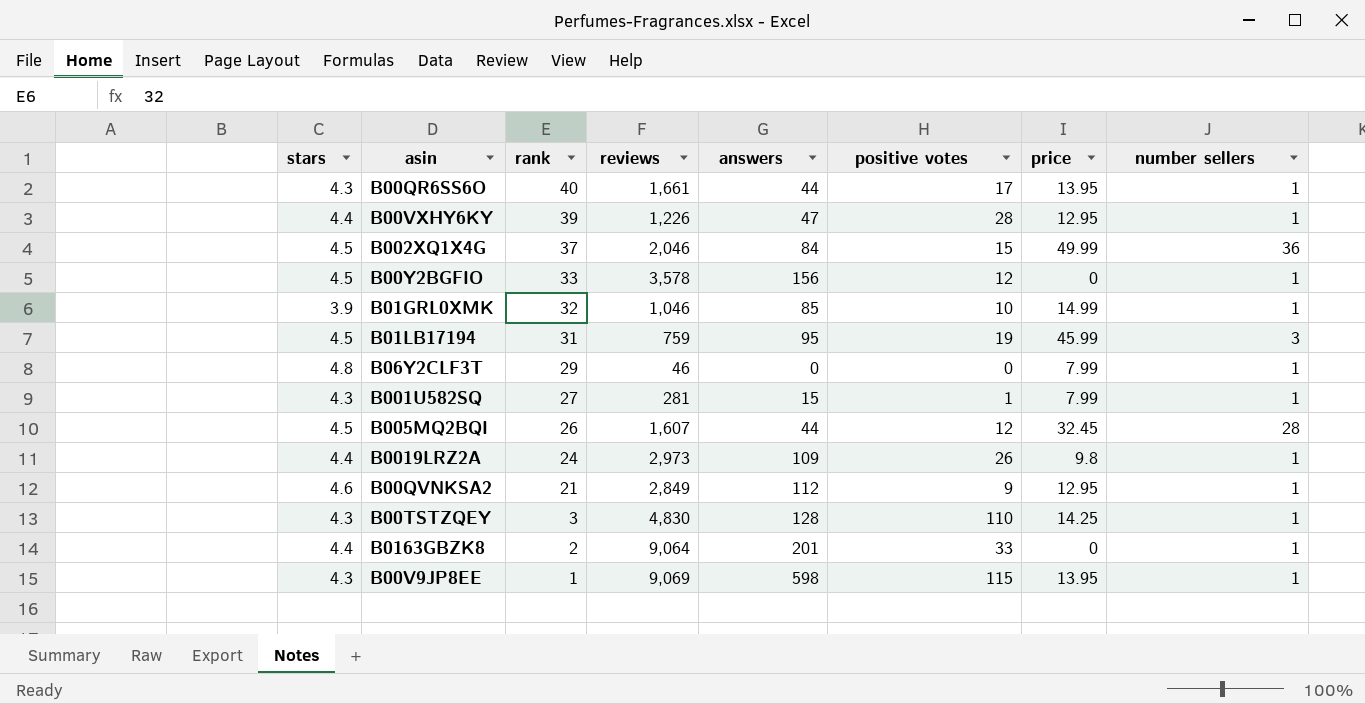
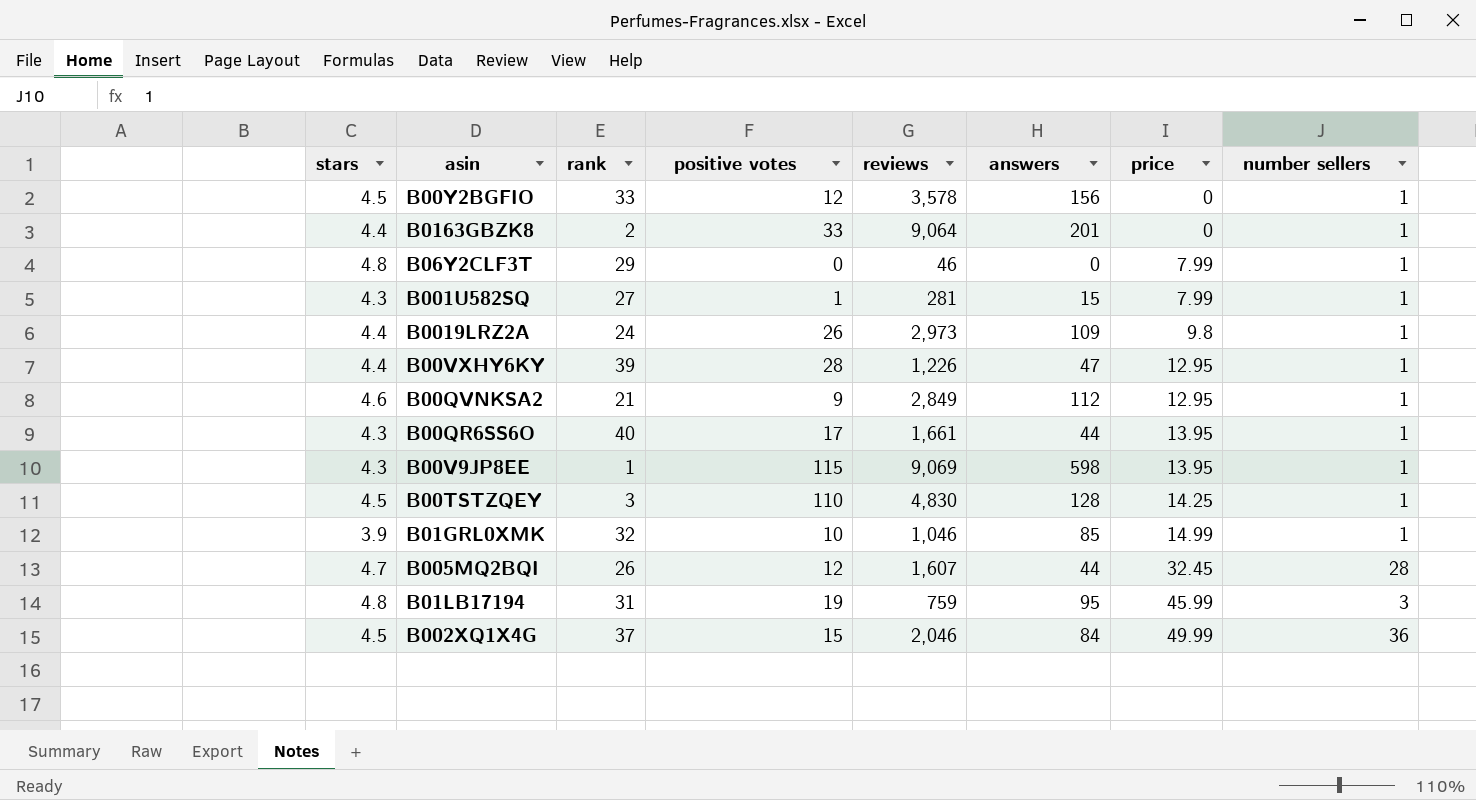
row order: rank descending -> price ascending
column positive votes | position: 6 -> 4
B00TSTZQEY | stars: 4.3 -> 4.5
B005MQ2BQI | stars: 4.5 -> 4.7
B01LB17194 | stars: 4.5 -> 4.8

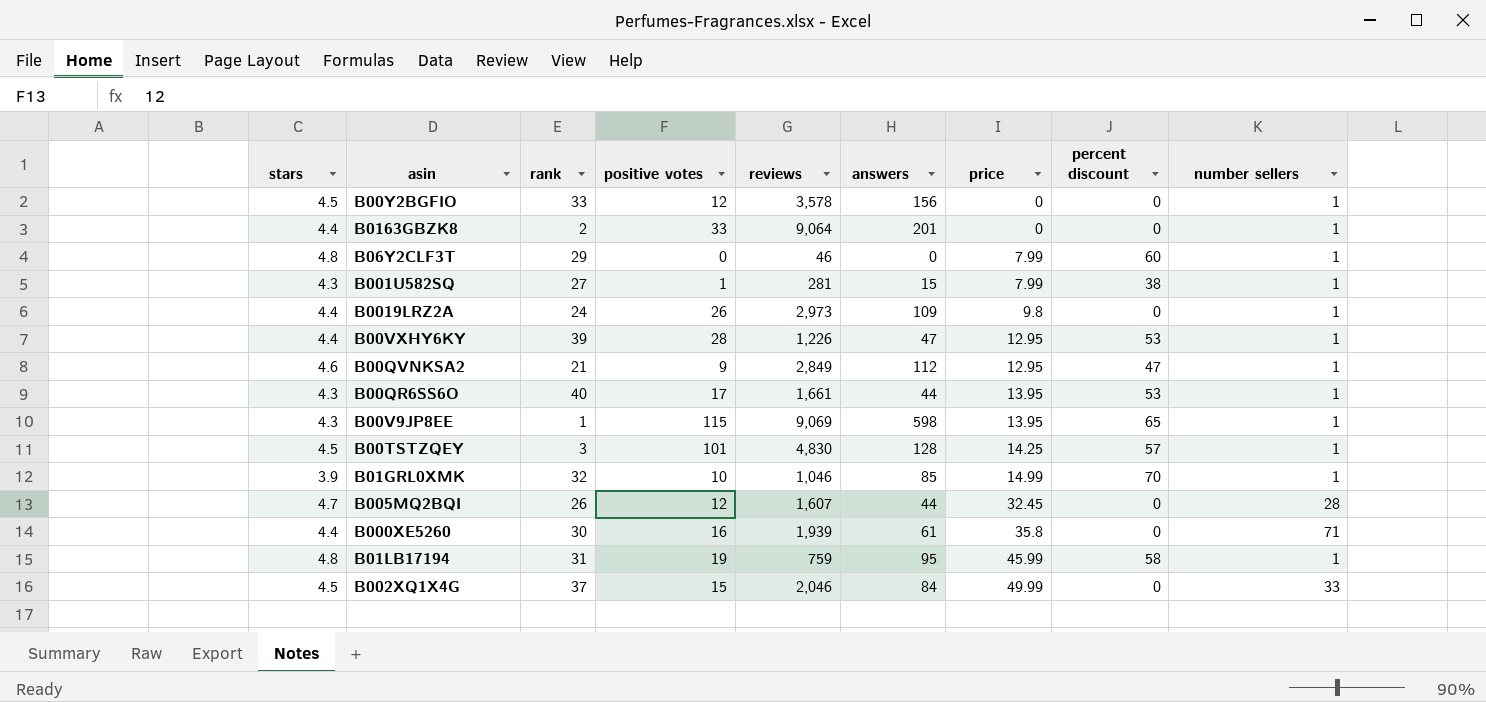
column percent discount | position: none -> 8
B00TSTZQEY | positive votes: 110 -> 101
row B000XE5260: none -> 4.4 | 30 | 16 | 1,939 | 61 | 35.8 | 0 | 71
B01LB17194 | number sellers: 3 -> 1
B002XQ1X4G | number sellers: 36 -> 33

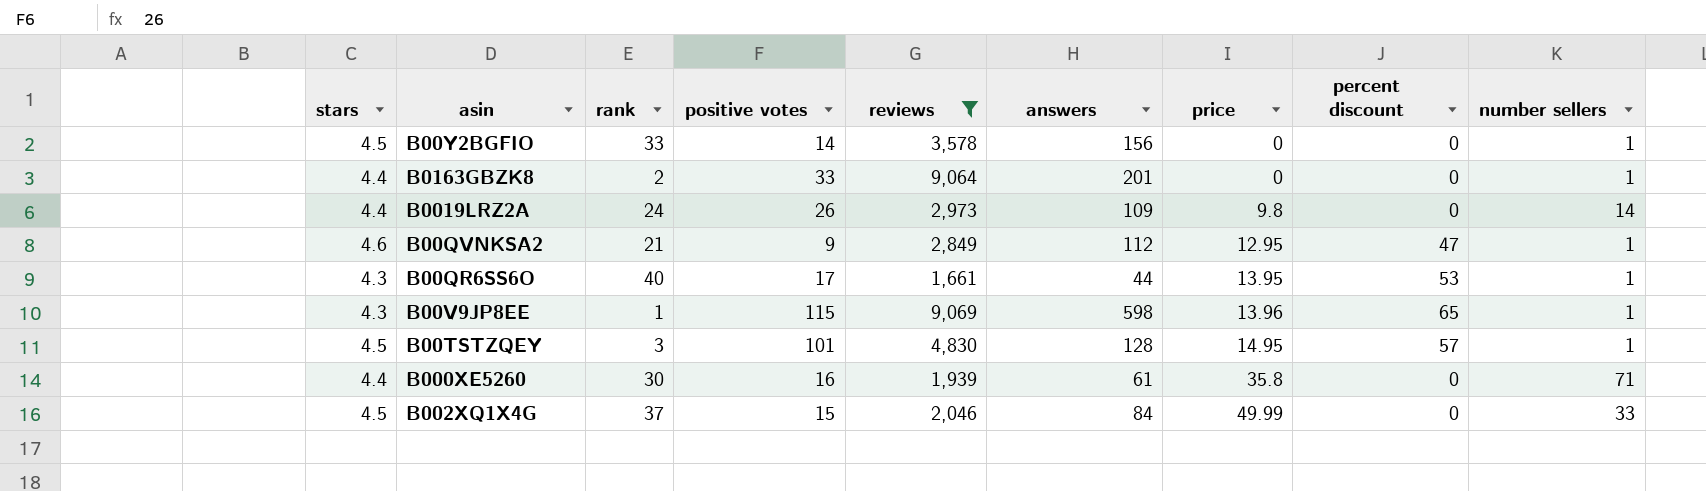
filter: none -> reviews >= 1,661
B00Y2BGFIO | positive votes: 12 -> 14
B0019LRZ2A | number sellers: 1 -> 14
B00V9JP8EE | price: 13.95 -> 13.96
B00TSTZQEY | price: 14.25 -> 14.95

